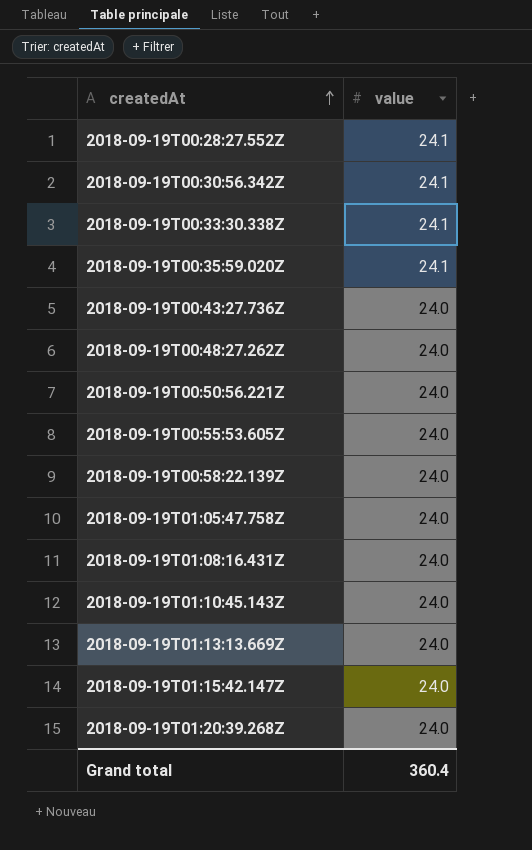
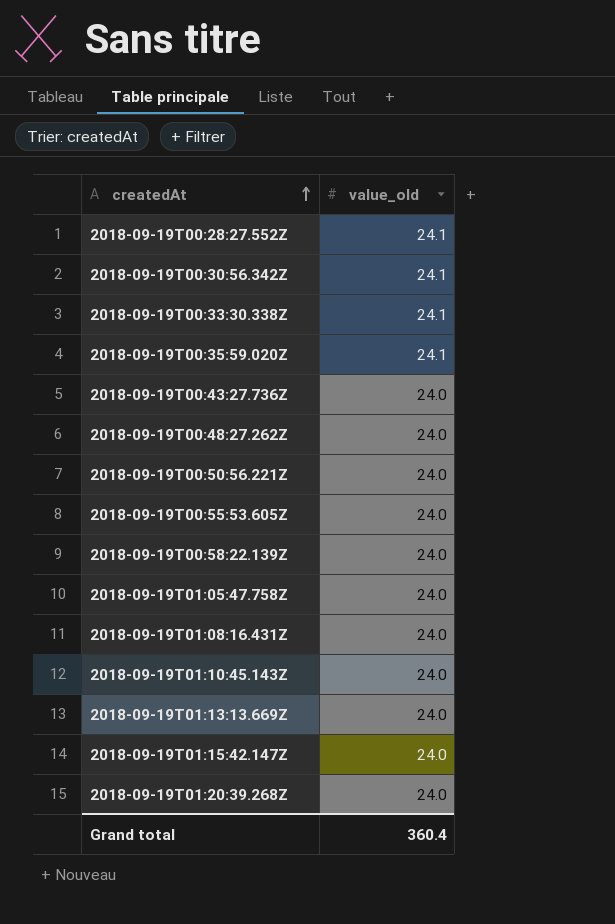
column name: value -> value_old

